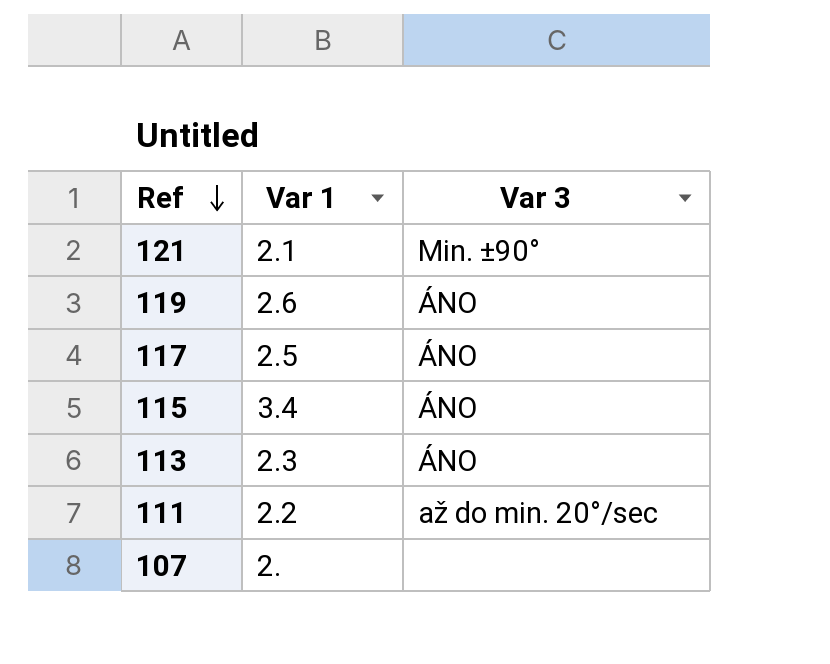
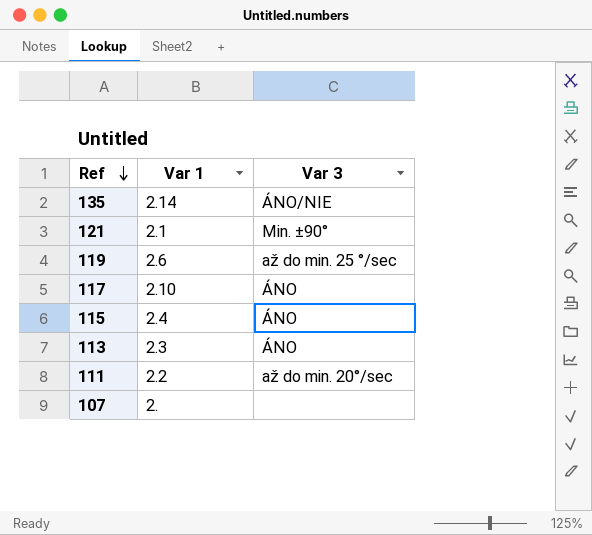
row 135: none -> 2.14 | ÁNO/NIE
119 | Var 3: ÁNO -> až do min. 25 °/sec
117 | Var 1: 2.5 -> 2.10
115 | Var 1: 3.4 -> 2.4

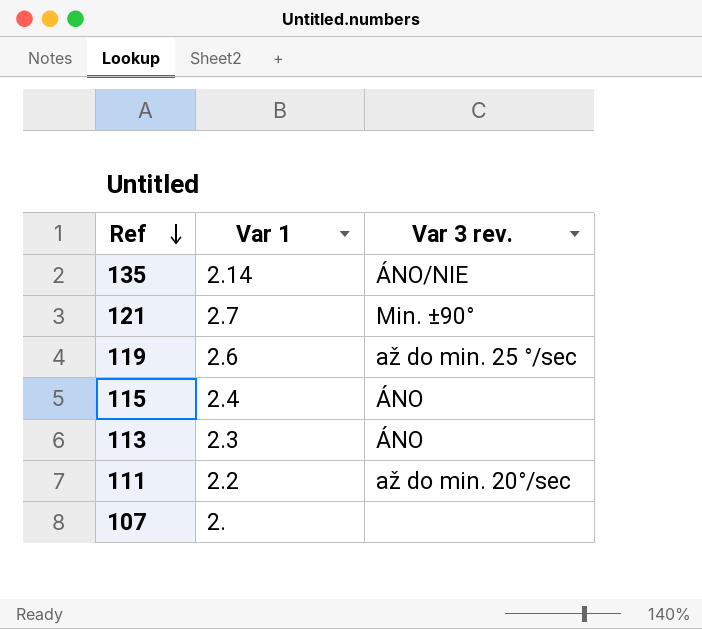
column name: Var 3 -> Var 3 rev.
row 117: 2.10 | ÁNO -> none
121 | Var 1: 2.1 -> 2.7

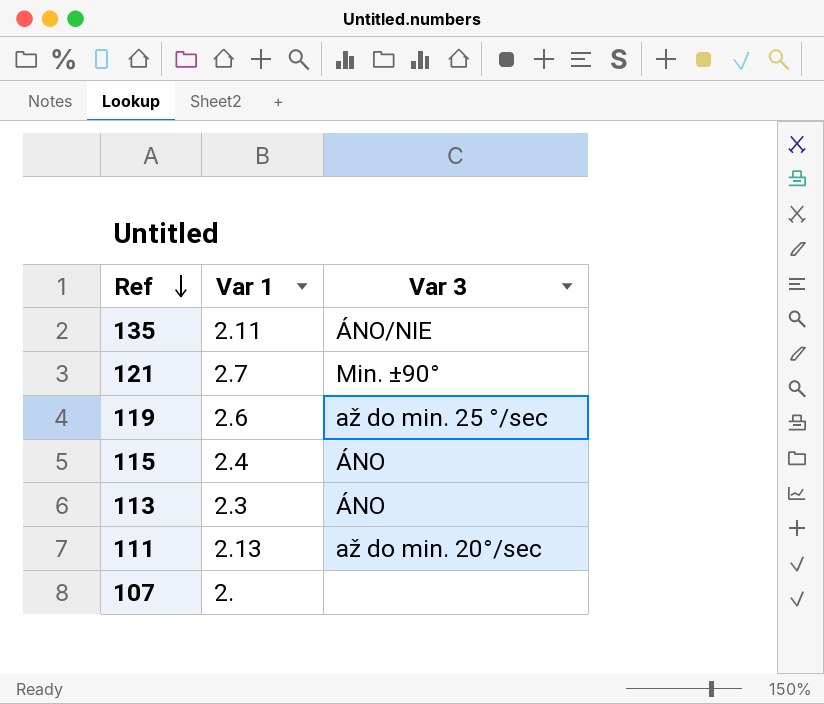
column name: Var 3 rev. -> Var 3
135 | Var 1: 2.14 -> 2.11
111 | Var 1: 2.2 -> 2.13

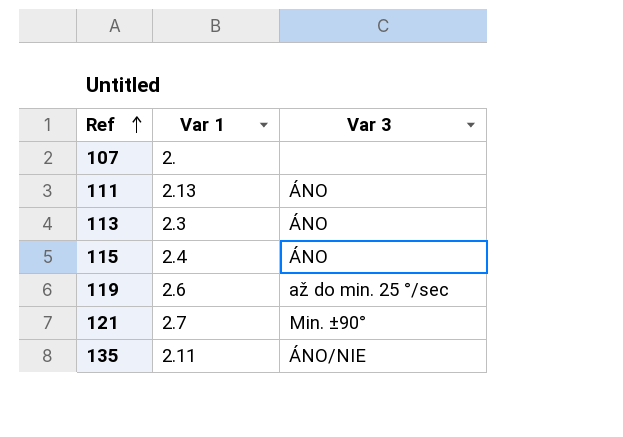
row order: Ref descending -> Ref ascending
111 | Var 3: až do min. 20°/sec -> ÁNO

